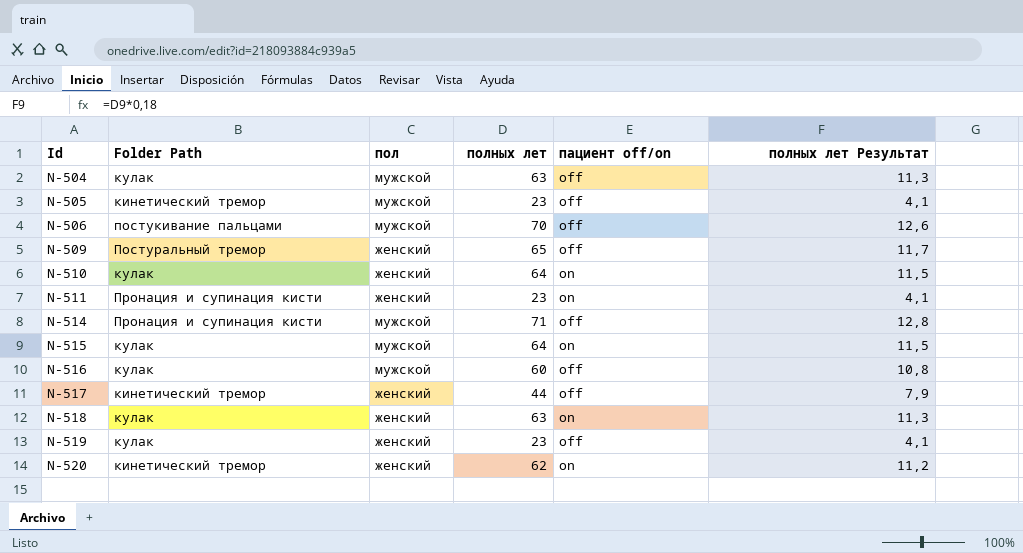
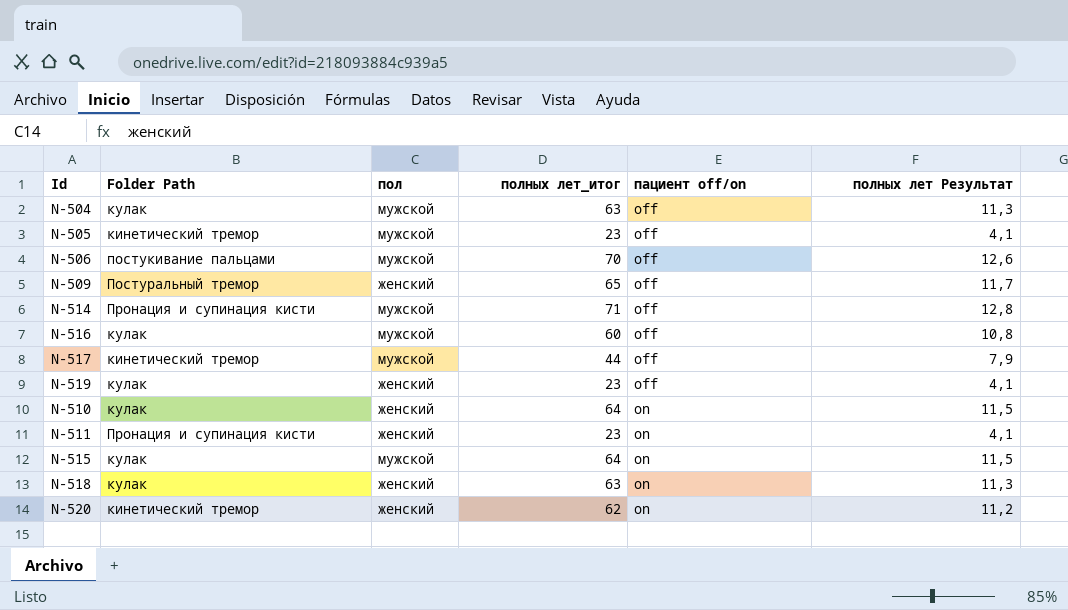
row order: Id ascending -> пациент off/on ascending
column name: полных лет -> полных лет_итог
N-517 | пол: женский -> мужской

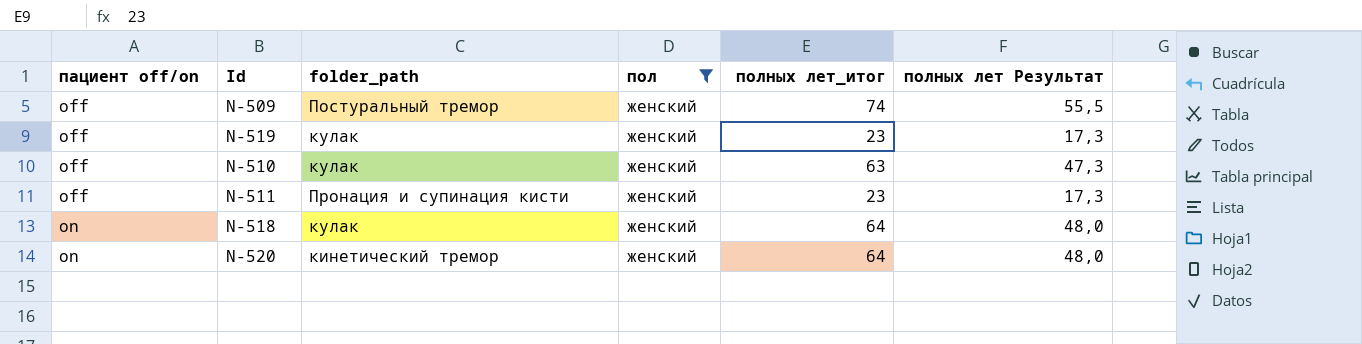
filter: none -> пол = женский
column пациент off/on | position: 5 -> 1
column name: Folder Path -> folder_path
column полных лет Результат | formula: [полных лет_итог] * 0,18 -> [полных лет_итог] * 0,75
N-509 | полных лет_итог: 65 -> 74
N-510 | пациент off/on: on -> off
N-510 | полных лет_итог: 64 -> 63
N-511 | пациент off/on: on -> off
N-518 | полных лет_итог: 63 -> 64
N-520 | полных лет_итог: 62 -> 64

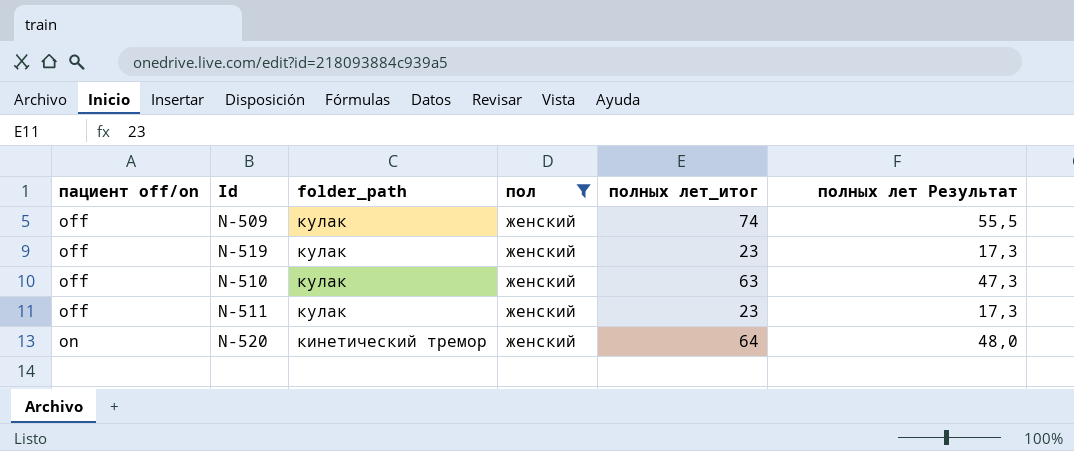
row N-518: on | кулак | женский | 64 | 48,0 -> none
N-509 | folder_path: Постуральный тремор -> кулак
N-511 | folder_path: Пронация и супинация кисти -> кулак

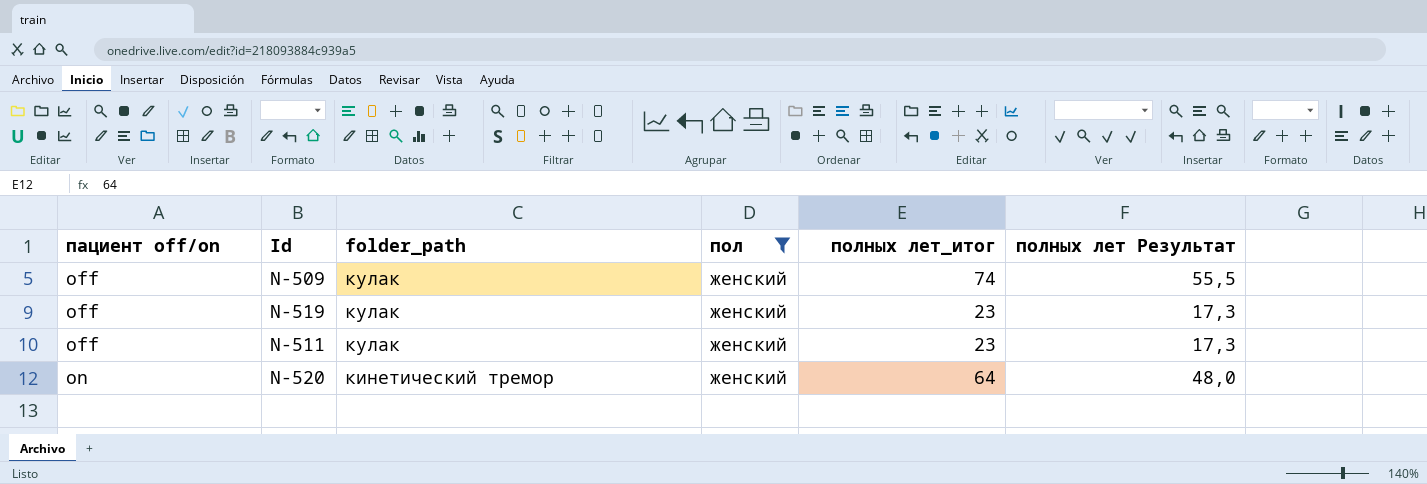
row N-510: off | кулак | женский | 63 | 47,3 -> none

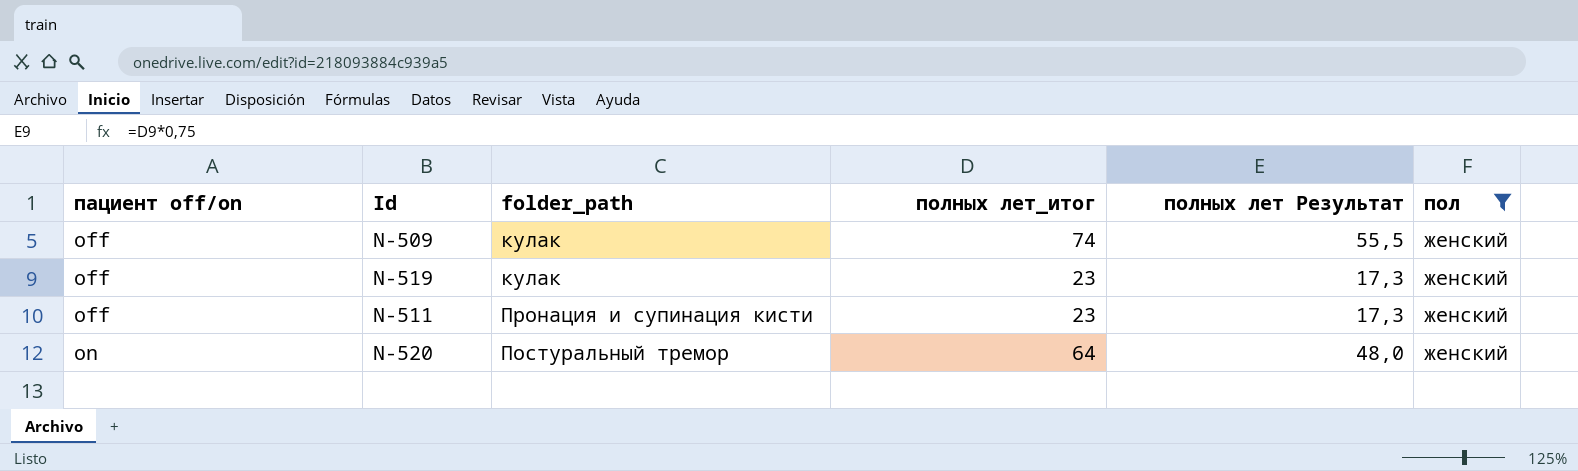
column пол | position: 4 -> 6
N-511 | folder_path: кулак -> Пронация и супинация кисти
N-520 | folder_path: кинетический тремор -> Постуральный тремор

